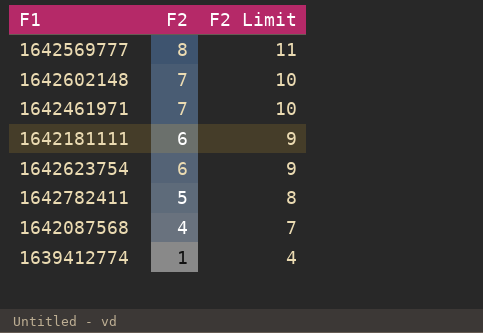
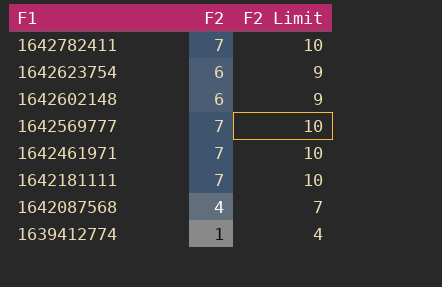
row order: F2 descending -> F1 descending
1642782411 | F2: 5 -> 7
1642782411 | F2 Limit: 8 -> 10
1642602148 | F2: 7 -> 6
1642602148 | F2 Limit: 10 -> 9
1642569777 | F2: 8 -> 7
1642569777 | F2 Limit: 11 -> 10
1642181111 | F2: 6 -> 7
1642181111 | F2 Limit: 9 -> 10

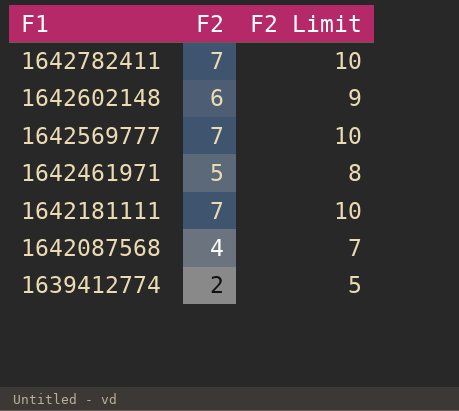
row 1642623754: 6 | 9 -> none
1642461971 | F2: 7 -> 5
1642461971 | F2 Limit: 10 -> 8
1639412774 | F2: 1 -> 2
1639412774 | F2 Limit: 4 -> 5

